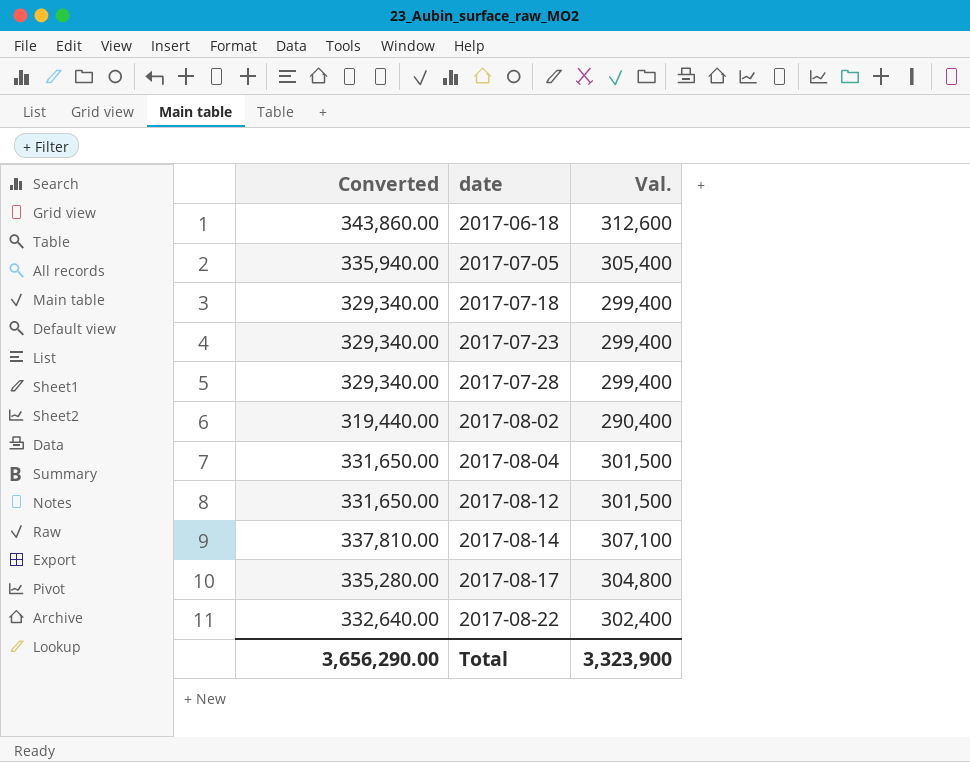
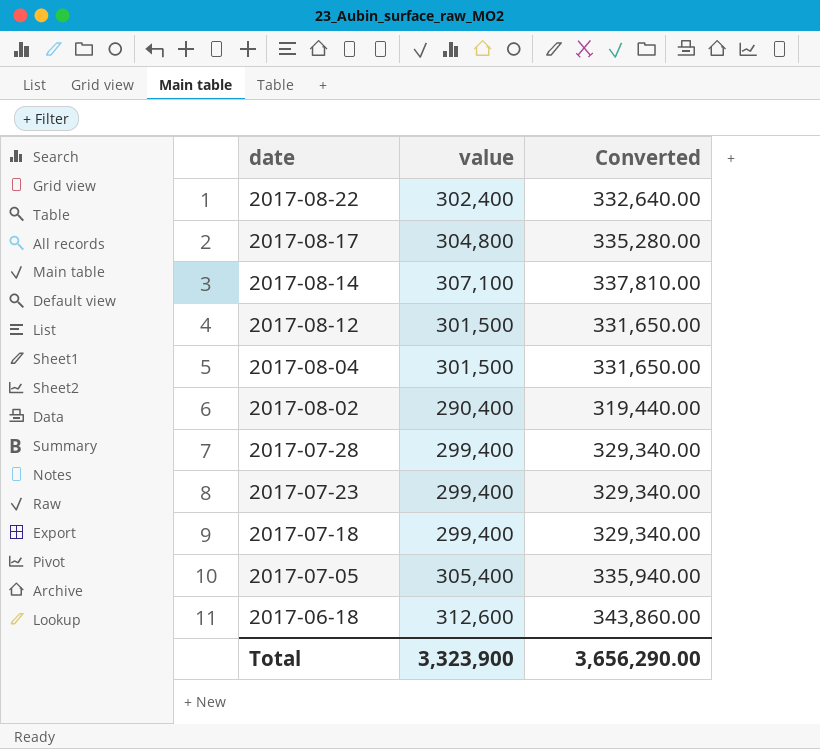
row order: date ascending -> date descending
column name: Val. -> value
column Converted | position: 1 -> 3

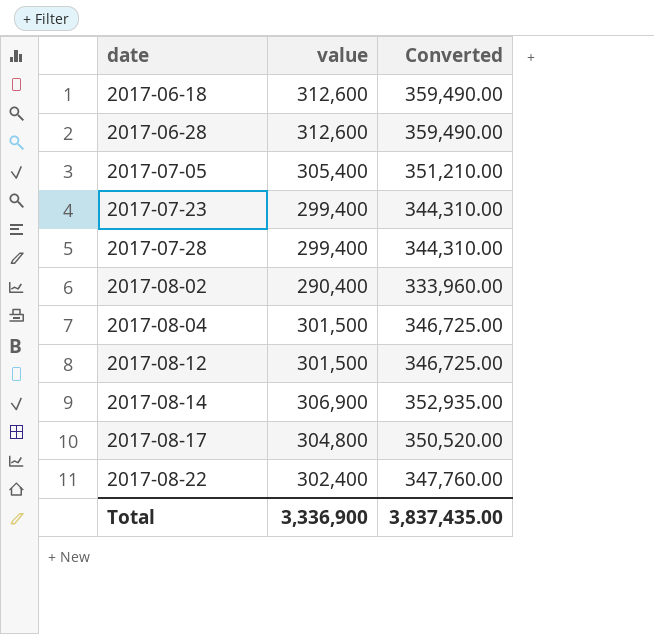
row order: date descending -> date ascending
column Converted | formula: [value] * 1.1 -> [value] * 1.15
row 2017-07-18: 299,400 | 329,340.00 -> none
row 2017-06-28: none -> 312,600 | 359,490.00
2017-08-14 | value: 307,100 -> 306,900
Total | value: 3,323,900 -> 3,336,900
Total | Converted: 3,656,290.00 -> 3,837,435.00

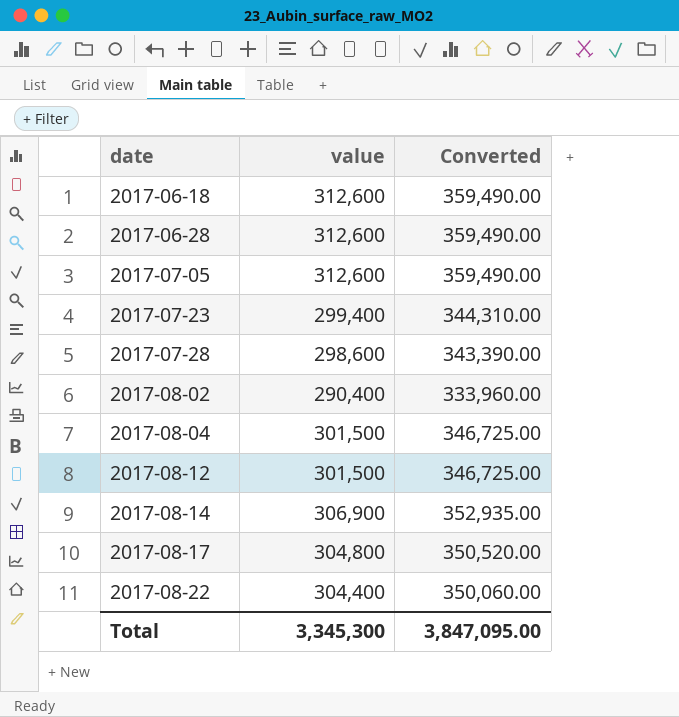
2017-07-05 | value: 305,400 -> 312,600
2017-07-05 | Converted: 351,210.00 -> 359,490.00
2017-07-28 | value: 299,400 -> 298,600
2017-07-28 | Converted: 344,310.00 -> 343,390.00
2017-08-22 | value: 302,400 -> 304,400
2017-08-22 | Converted: 347,760.00 -> 350,060.00
Total | value: 3,336,900 -> 3,345,300
Total | Converted: 3,837,435.00 -> 3,847,095.00

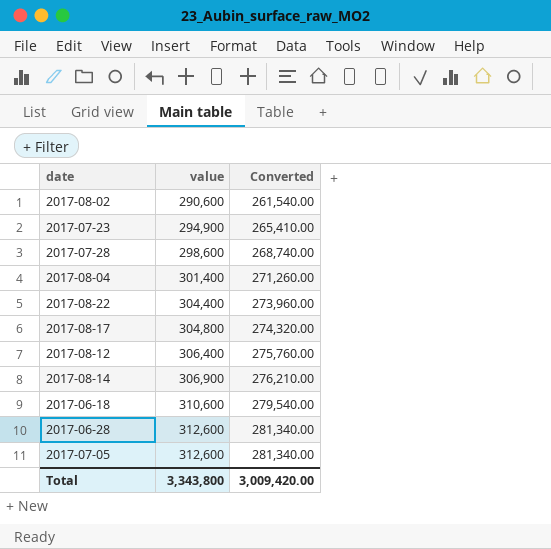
row order: date ascending -> value ascending
column Converted | formula: [value] * 1.15 -> [value] * 0.9
2017-08-02 | value: 290,400 -> 290,600
2017-07-23 | value: 299,400 -> 294,900
2017-08-04 | value: 301,500 -> 301,400
2017-08-12 | value: 301,500 -> 306,400
2017-06-18 | value: 312,600 -> 310,600
Total | value: 3,345,300 -> 3,343,800
Total | Converted: 3,847,095.00 -> 3,009,420.00

